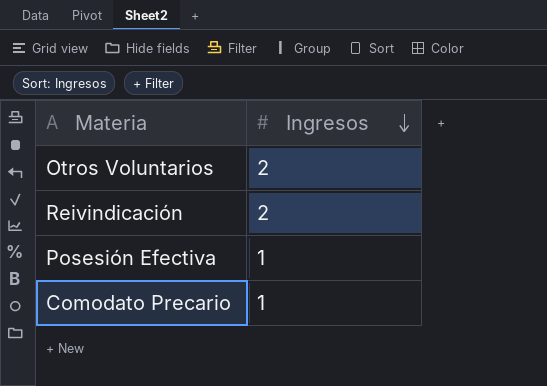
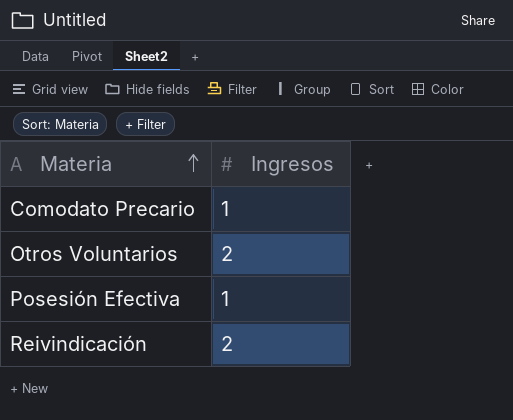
row order: Ingresos descending -> Materia ascending

